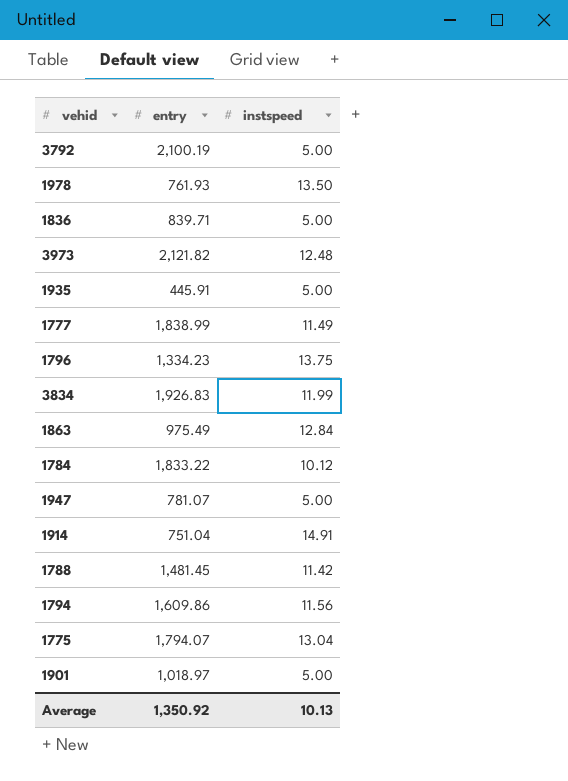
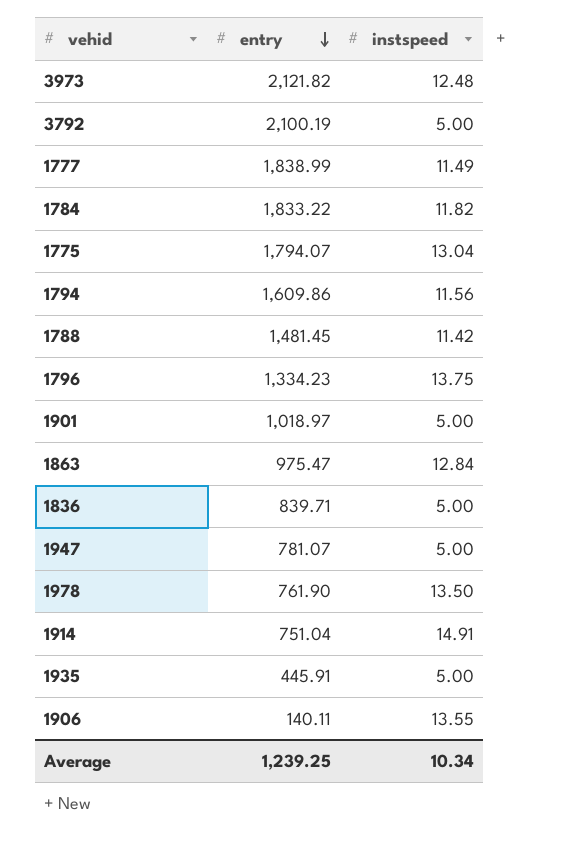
row order: none -> entry descending
row 3834: 1,926.83 | 11.99 -> none
1784 | instspeed: 10.12 -> 11.82
1863 | entry: 975.49 -> 975.47
1978 | entry: 761.93 -> 761.90
row 1906: none -> 140.11 | 13.55
Average | entry: 1,350.92 -> 1,239.25
Average | instspeed: 10.13 -> 10.34

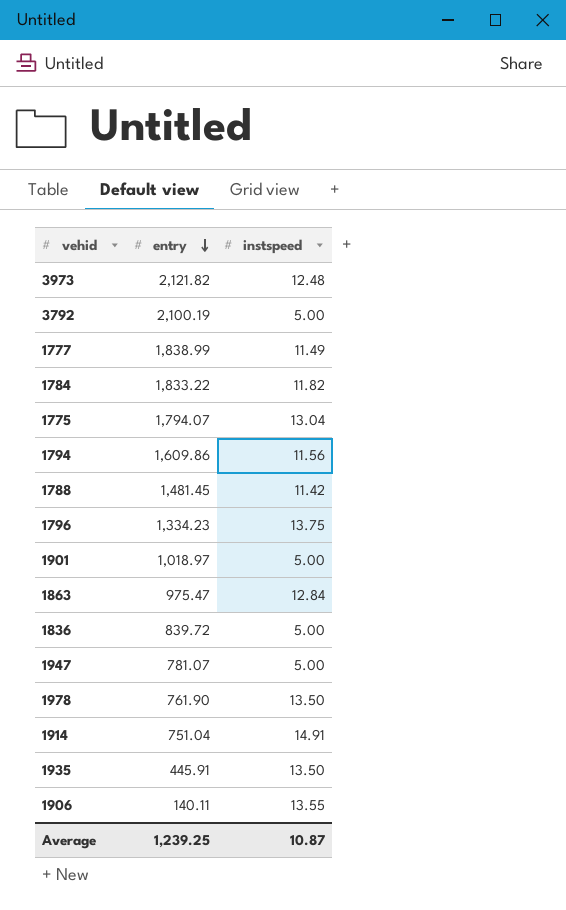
1836 | entry: 839.71 -> 839.72
1935 | instspeed: 5.00 -> 13.50
Average | instspeed: 10.34 -> 10.87

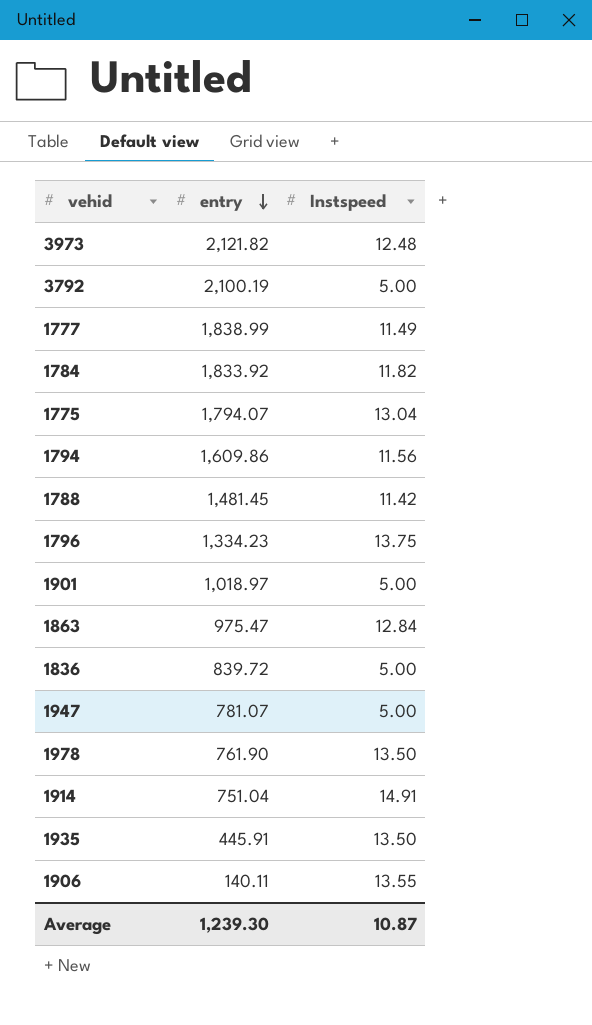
column name: instspeed -> Instspeed
1784 | entry: 1,833.22 -> 1,833.92
Average | entry: 1,239.25 -> 1,239.30

